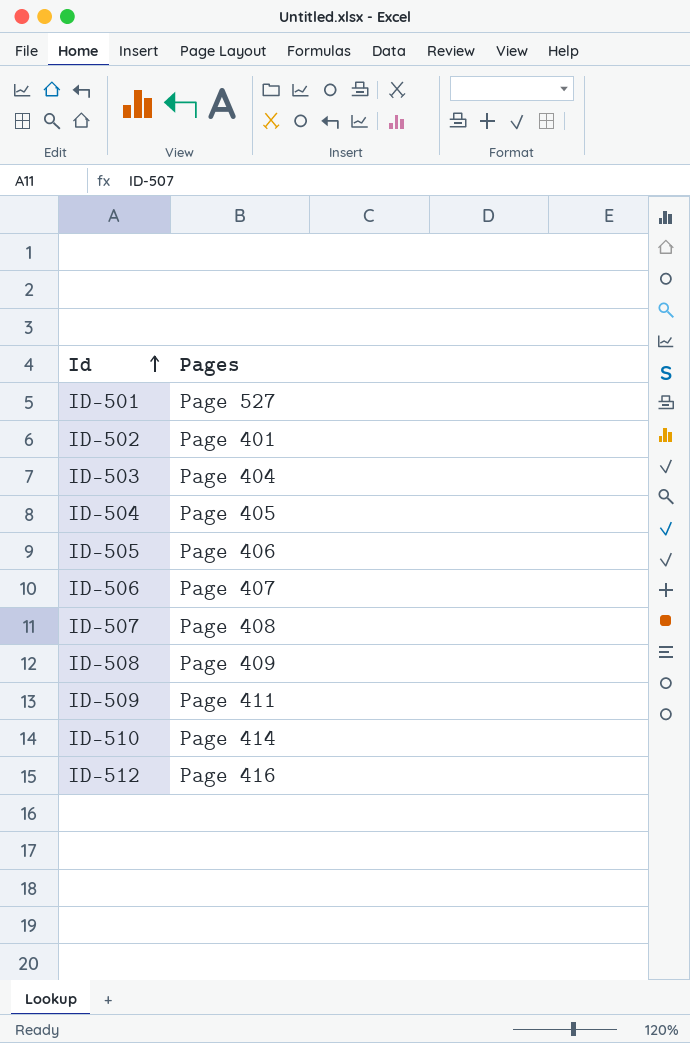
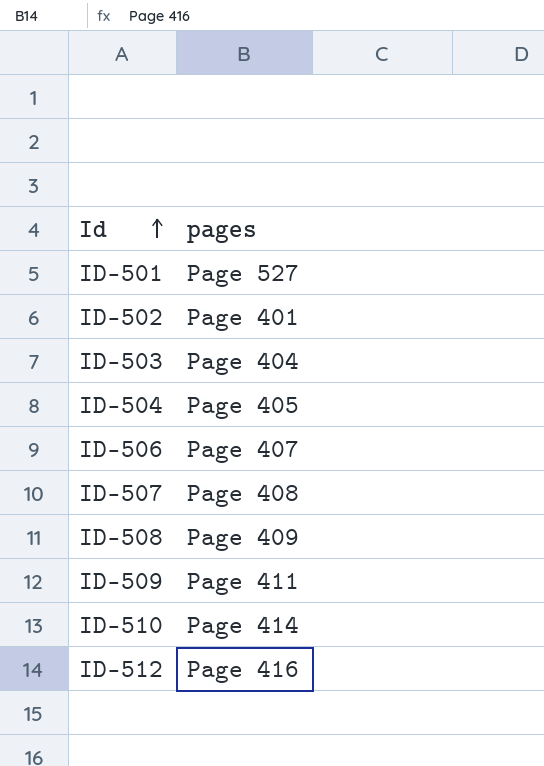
column name: Pages -> pages
row ID-505: Page 406 -> none

